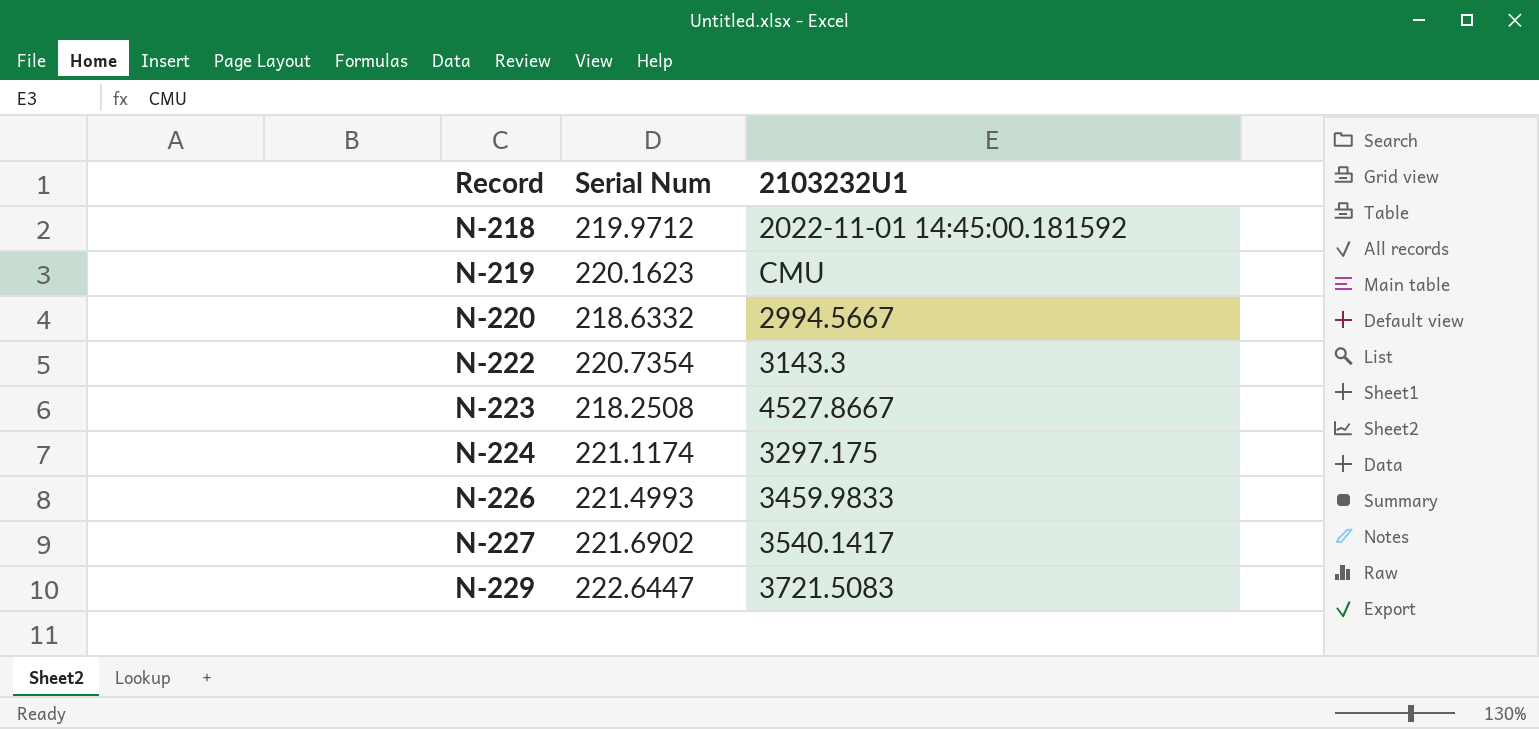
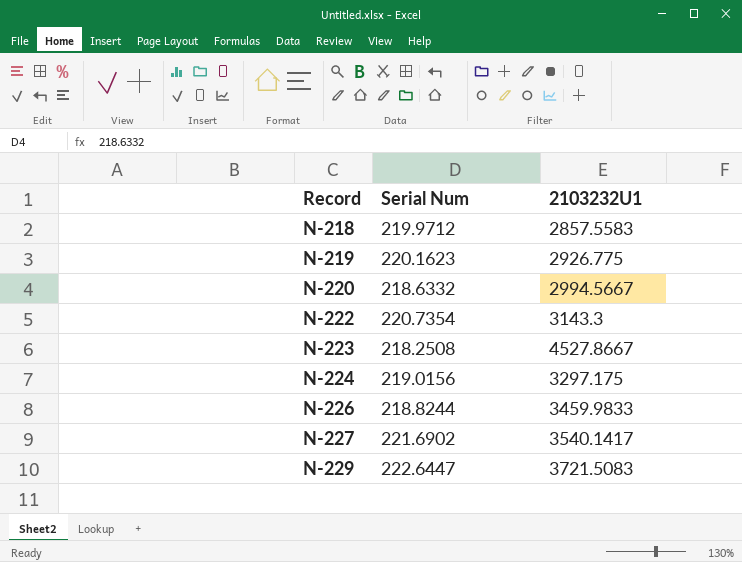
N-218 | 2103232U1: 2022-11-01 14:45:00.181592 -> 2857.5583
N-219 | 2103232U1: CMU -> 2926.775
N-224 | Serial Num: 221.1174 -> 219.0156
N-226 | Serial Num: 221.4993 -> 218.8244

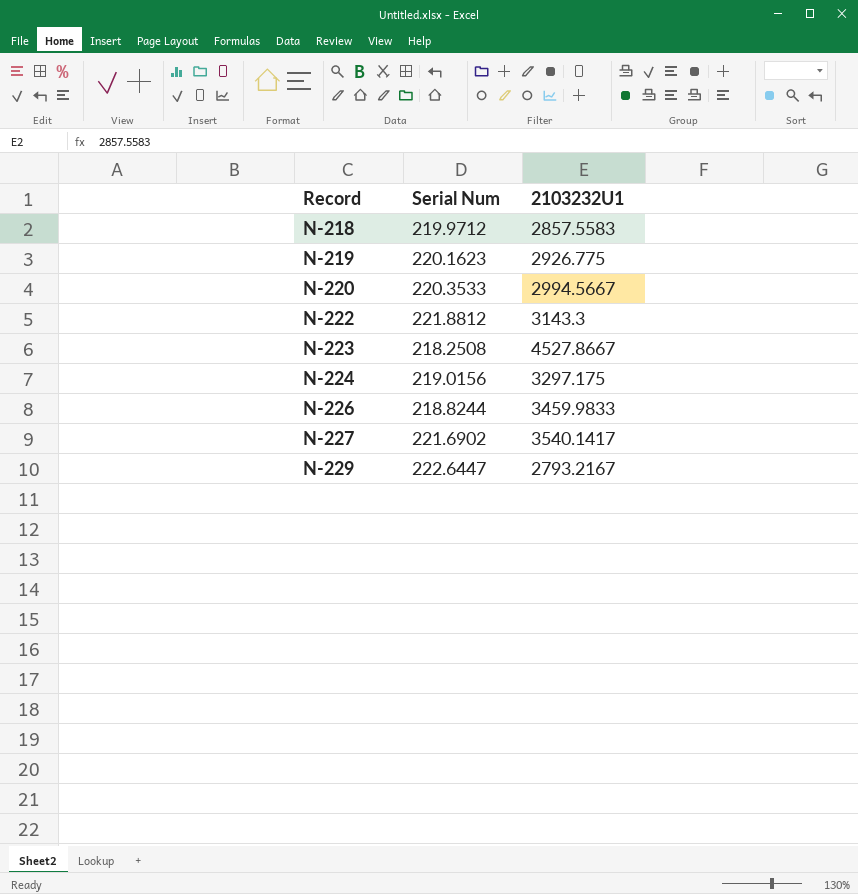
N-220 | Serial Num: 218.6332 -> 220.3533
N-222 | Serial Num: 220.7354 -> 221.8812
N-229 | 2103232U1: 3721.5083 -> 2793.2167

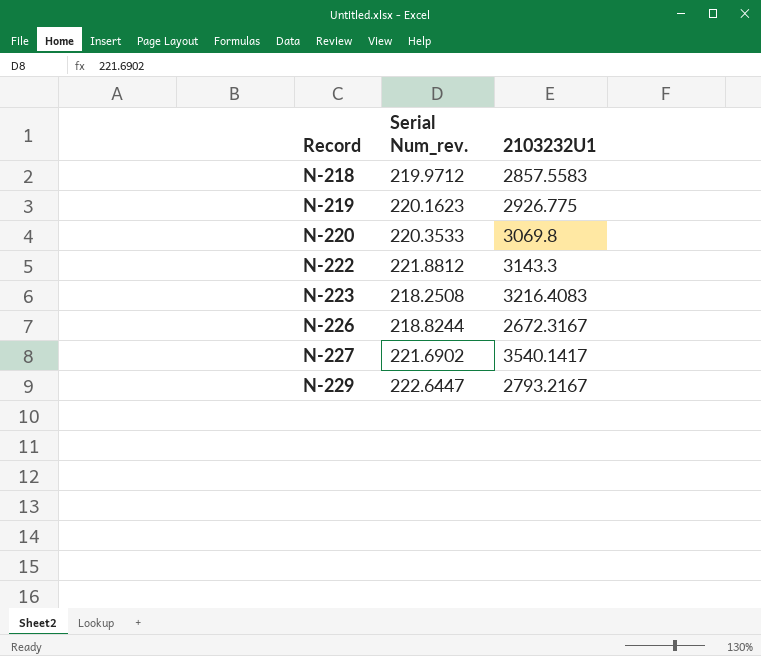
column name: Serial Num -> Serial Num_rev.
row N-224: 219.0156 | 3297.175 -> none
N-220 | 2103232U1: 2994.5667 -> 3069.8
N-223 | 2103232U1: 4527.8667 -> 3216.4083
N-226 | 2103232U1: 3459.9833 -> 2672.3167

